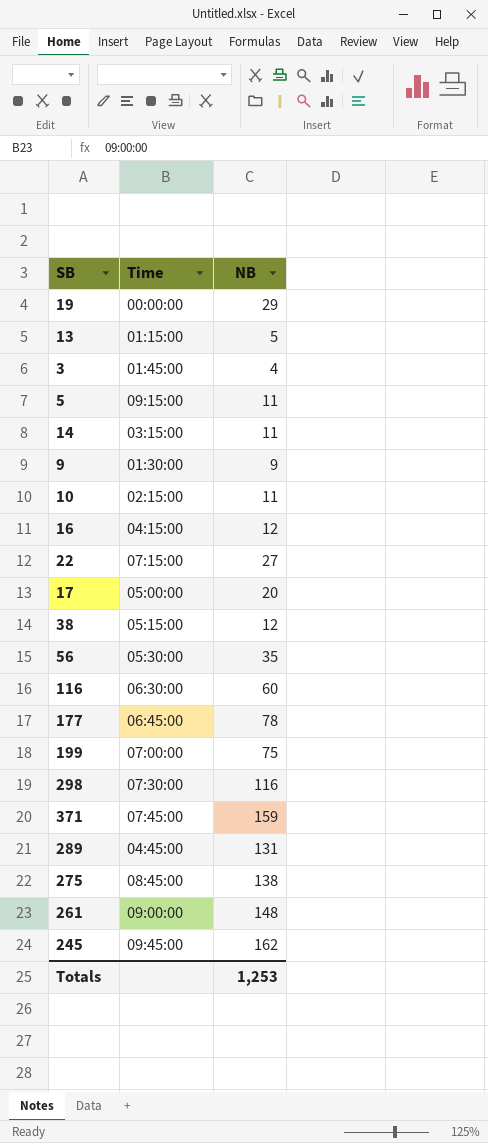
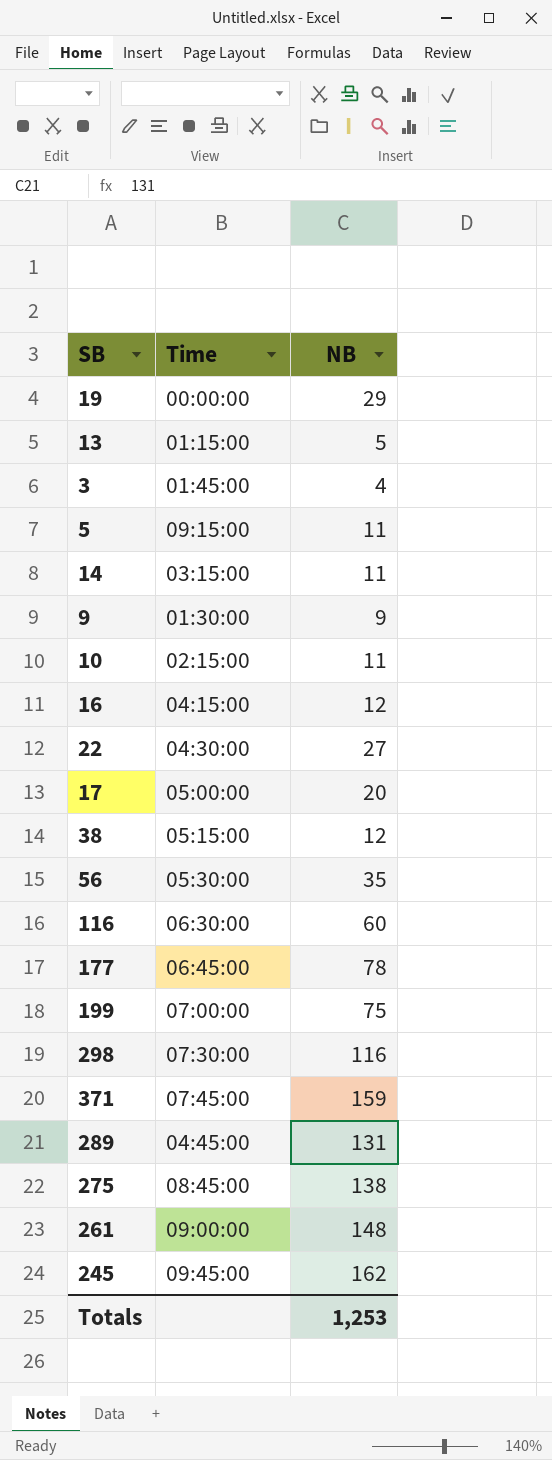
22 | Time: 07:15:00 -> 04:30:00

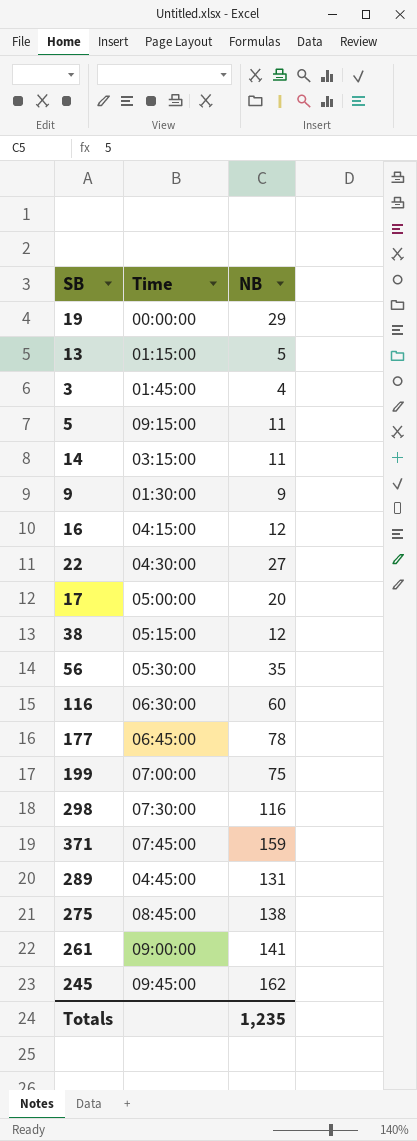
row 10: 02:15:00 | 11 -> none
261 | NB: 148 -> 141
Totals | NB: 1,253 -> 1,235

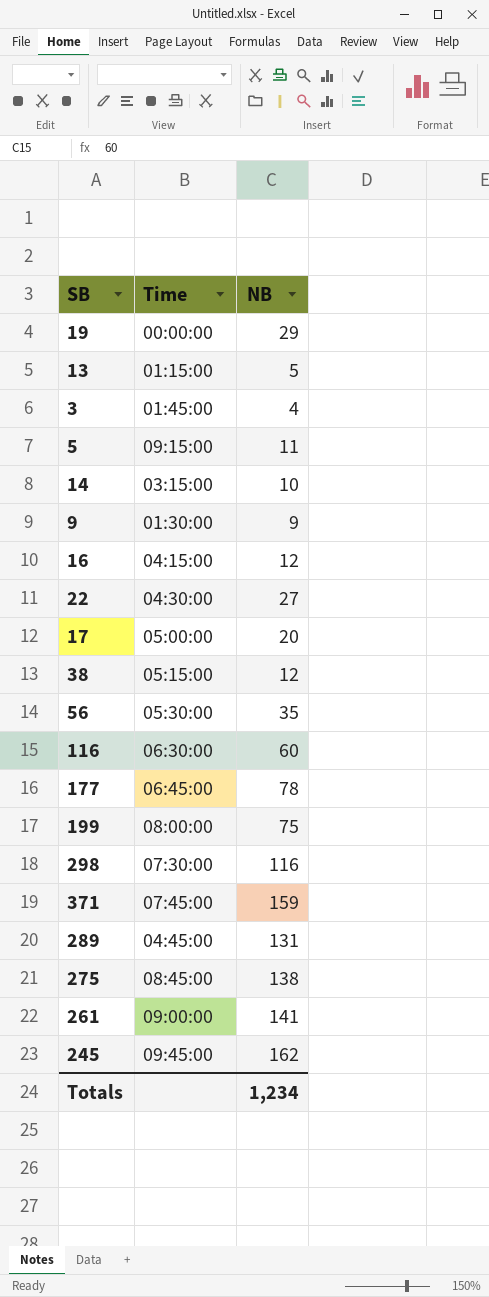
14 | NB: 11 -> 10
199 | Time: 07:00:00 -> 08:00:00
Totals | NB: 1,235 -> 1,234

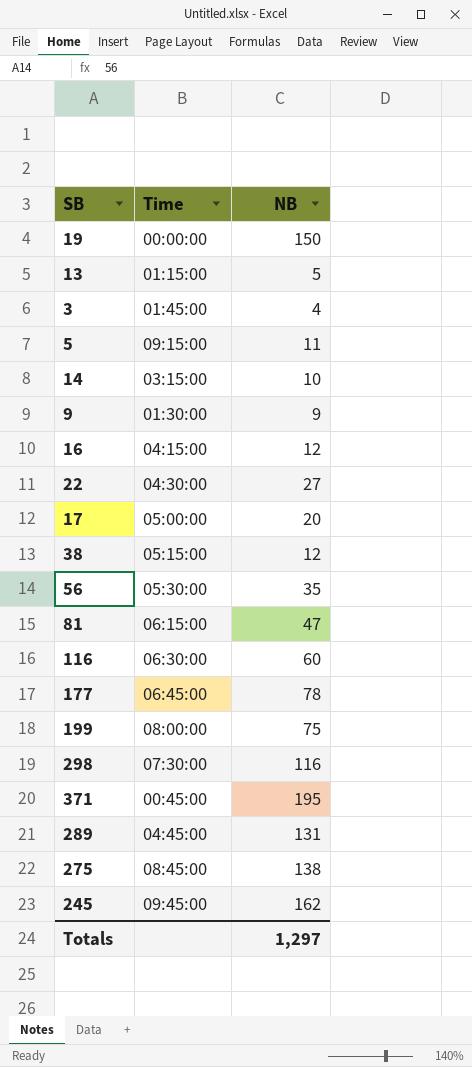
row 261: 09:00:00 | 141 -> none
19 | NB: 29 -> 150
row 81: none -> 06:15:00 | 47
371 | Time: 07:45:00 -> 00:45:00
371 | NB: 159 -> 195
Totals | NB: 1,234 -> 1,297

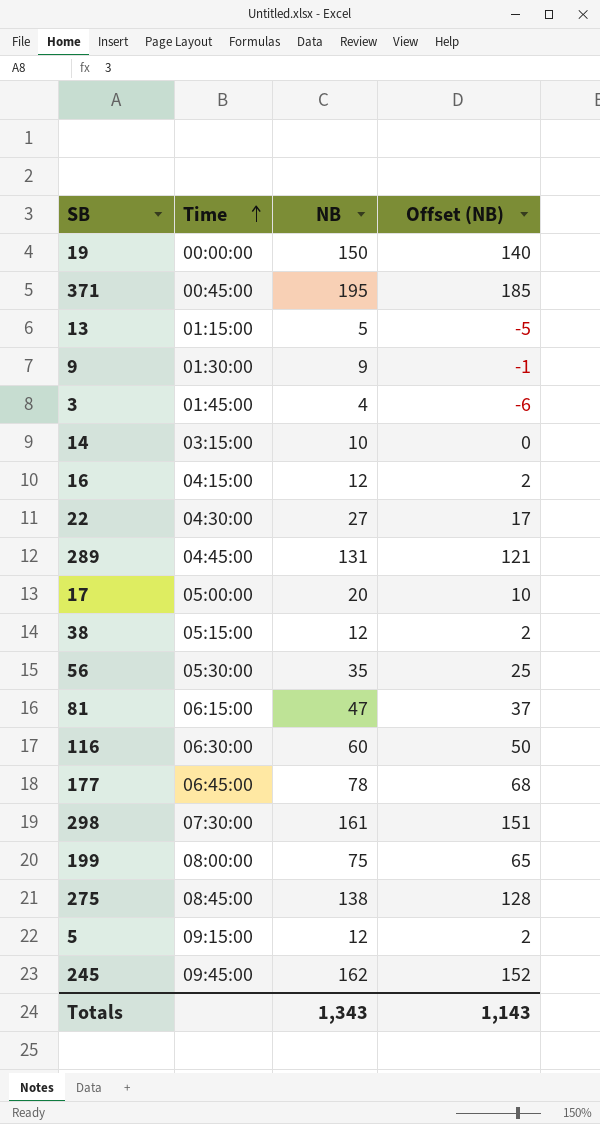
row order: none -> Time ascending
column Offset (NB) | formula: none -> [NB] - 10
298 | NB: 116 -> 161
5 | NB: 11 -> 12
Totals | NB: 1,297 -> 1,343

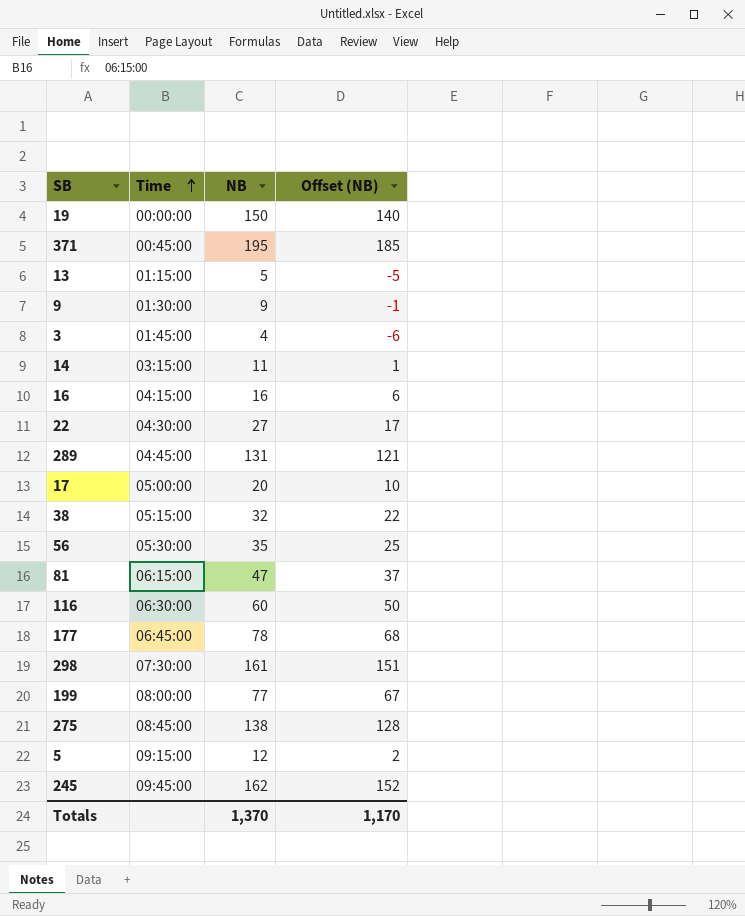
14 | NB: 10 -> 11
14 | Offset (NB): 0 -> 1
16 | NB: 12 -> 16
16 | Offset (NB): 2 -> 6
38 | NB: 12 -> 32
38 | Offset (NB): 2 -> 22
199 | NB: 75 -> 77
199 | Offset (NB): 65 -> 67
Totals | NB: 1,343 -> 1,370
Totals | Offset (NB): 1,143 -> 1,170

